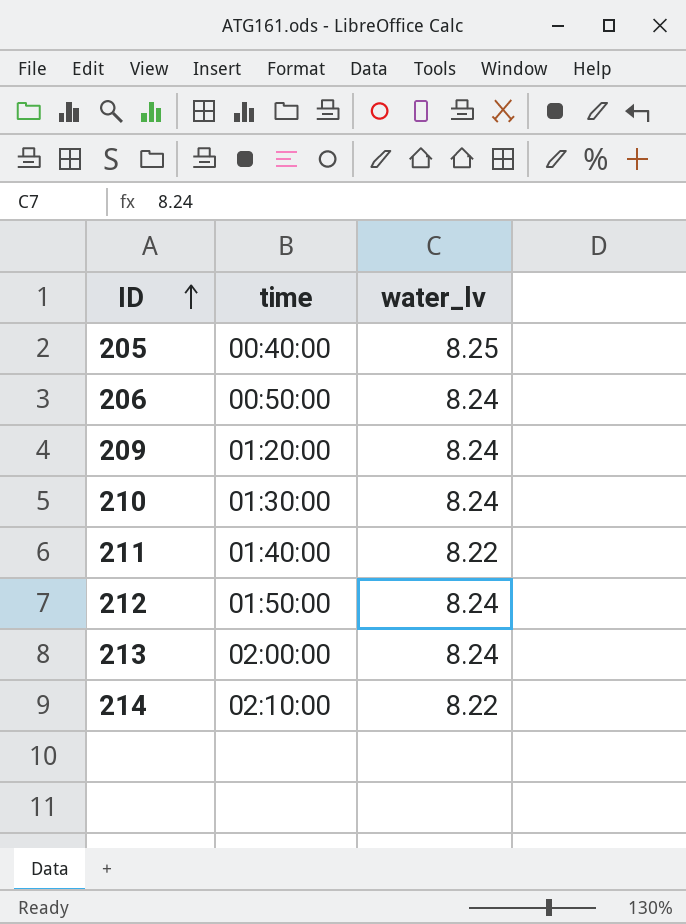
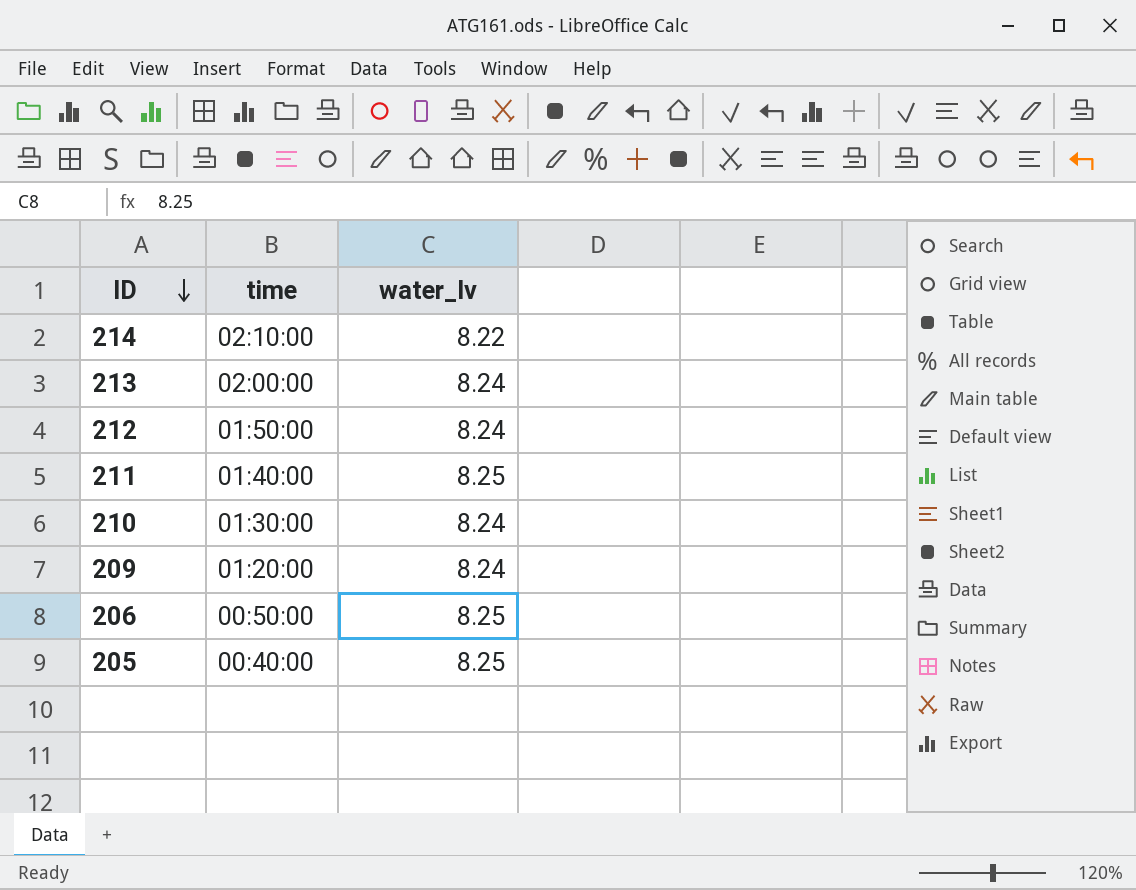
row order: ID ascending -> ID descending
211 | water_lv: 8.22 -> 8.25
206 | water_lv: 8.24 -> 8.25

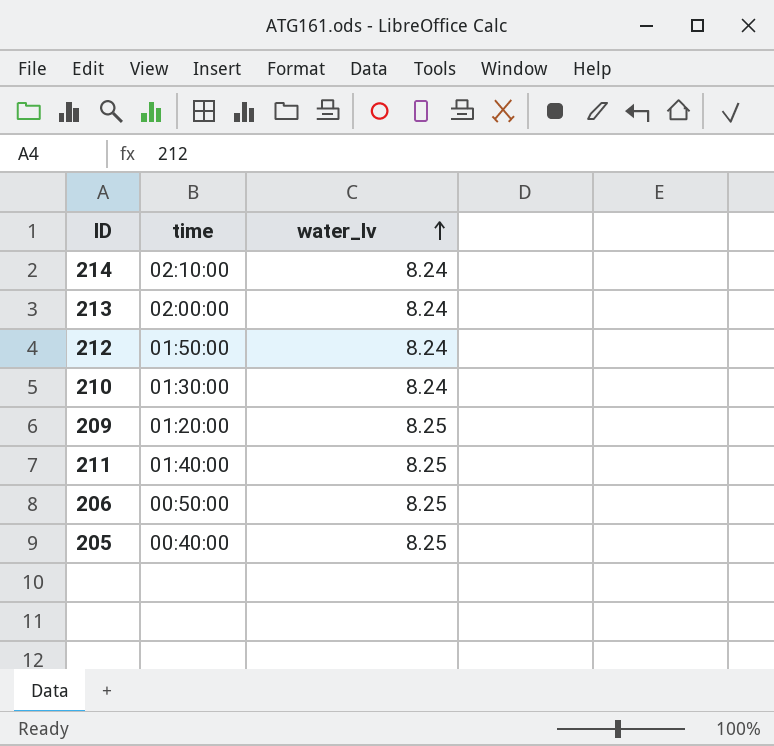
row order: ID descending -> water_lv ascending
214 | water_lv: 8.22 -> 8.24
209 | water_lv: 8.24 -> 8.25

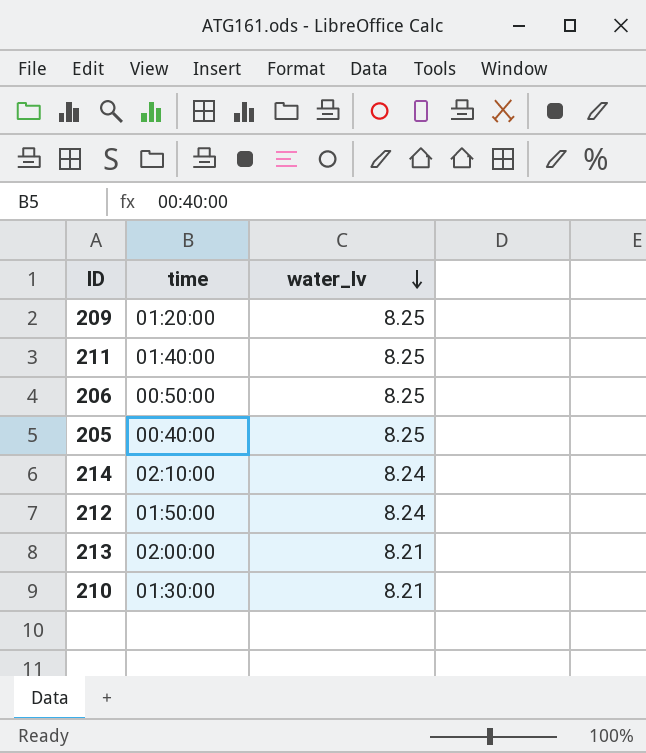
row order: water_lv ascending -> water_lv descending
213 | water_lv: 8.24 -> 8.21
210 | water_lv: 8.24 -> 8.21

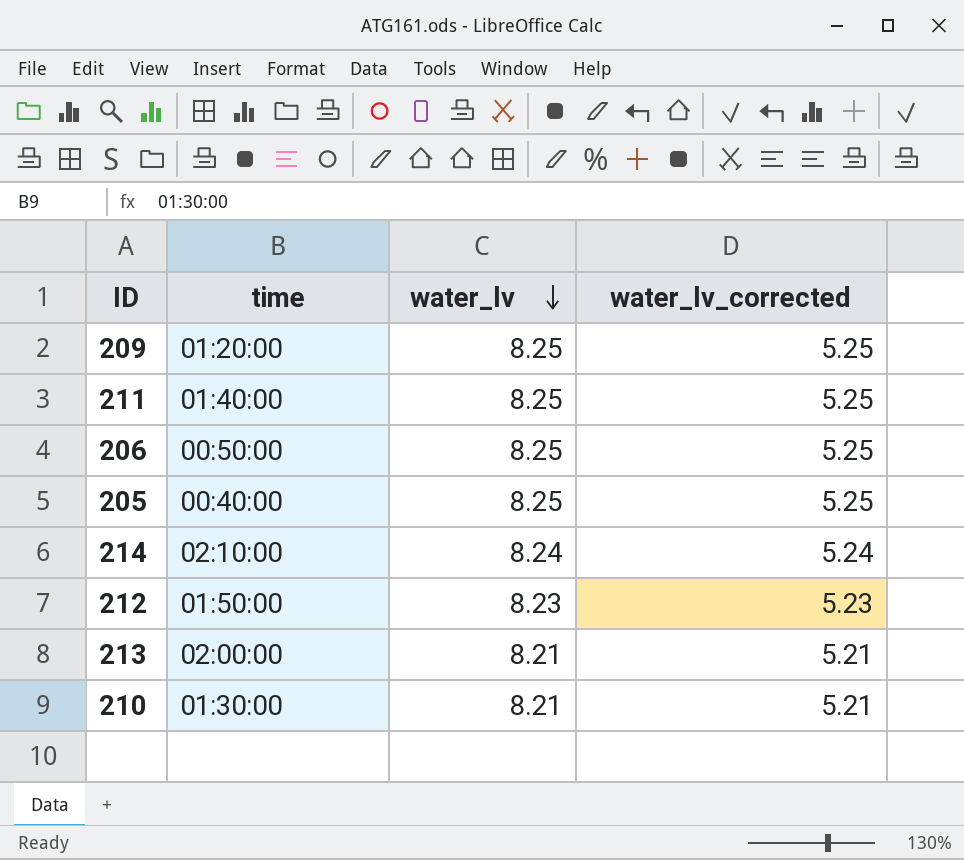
column water_lv_corrected | formula: none -> [water_lv] - 3
212 | water_lv: 8.24 -> 8.23

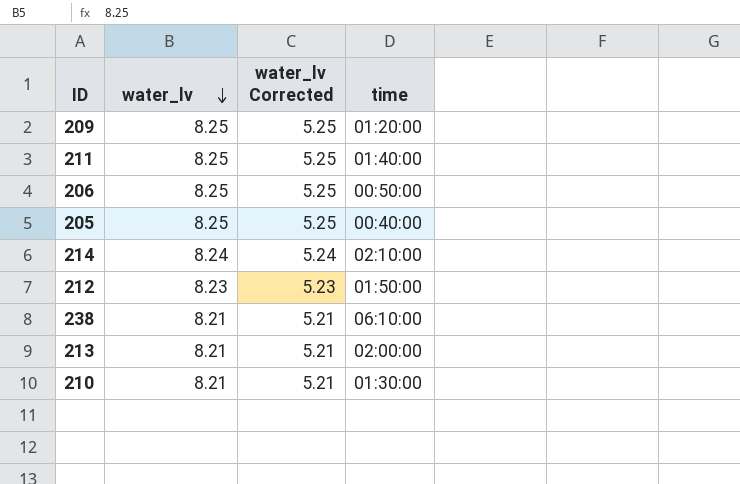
column name: water_lv_corrected -> water_lv Corrected
column time | position: 2 -> 4
row 238: none -> 8.21 | 5.21 | 06:10:00

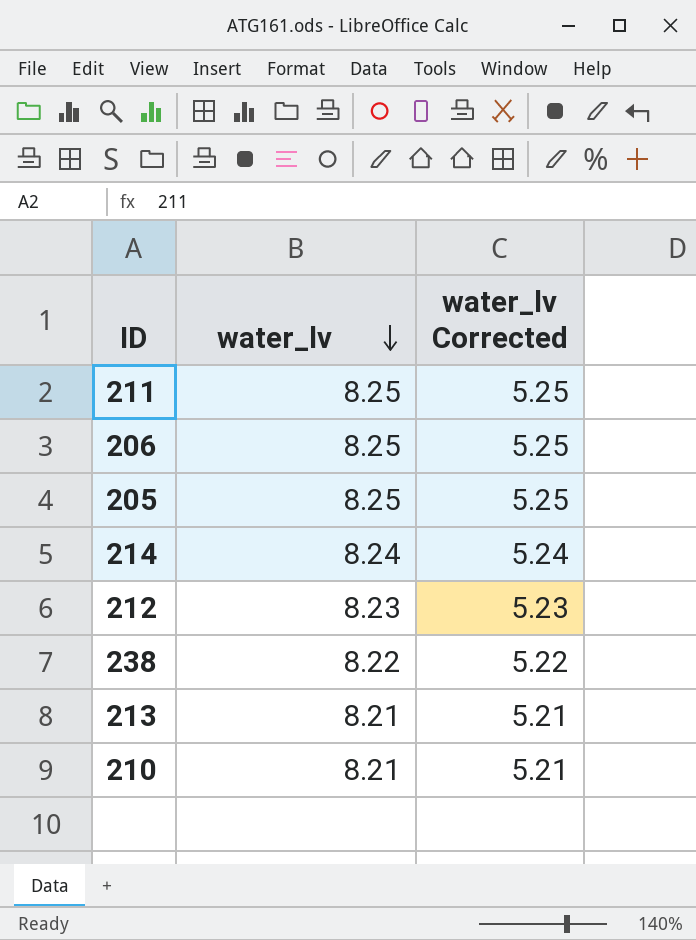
column time | position: 4 -> none
row 209: 8.25 | 5.25 | 01:20:00 -> none
238 | water_lv: 8.21 -> 8.22
238 | water_lv Corrected: 5.21 -> 5.22

